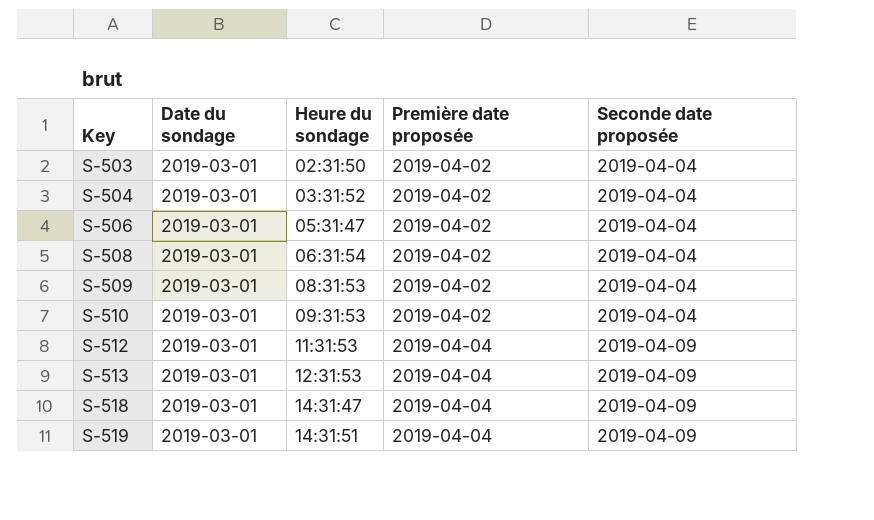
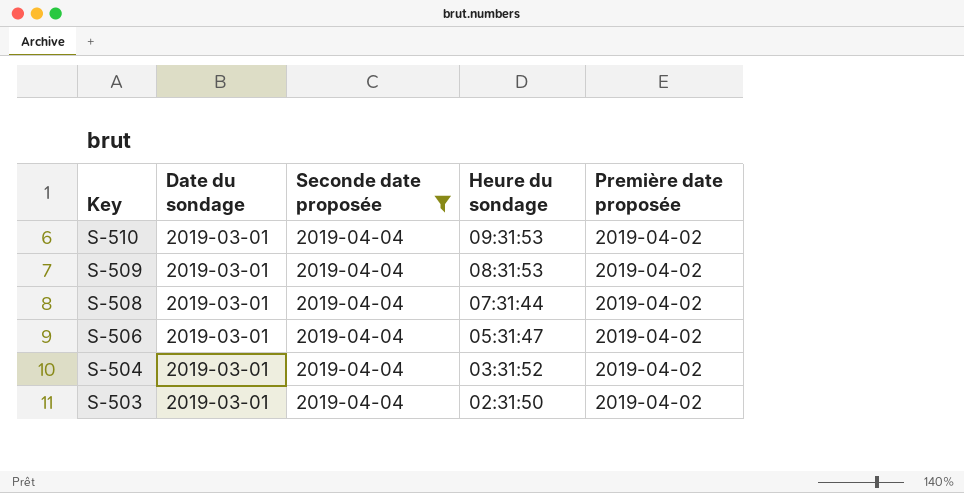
filter: none -> Seconde date proposée = 2019-04-04
row order: Key ascending -> Key descending
column Seconde date proposée | position: 5 -> 3
S-508 | Heure du sondage: 06:31:54 -> 07:31:44

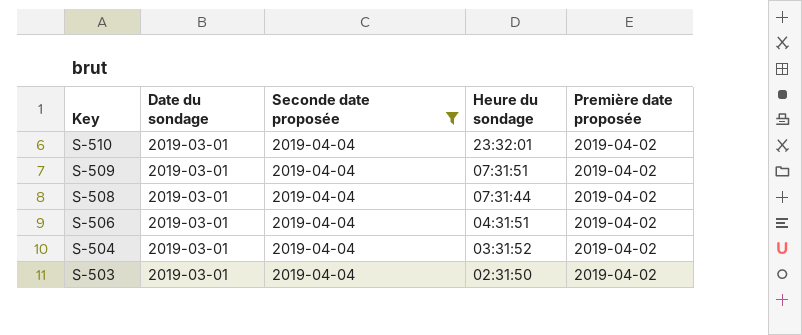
S-510 | Heure du sondage: 09:31:53 -> 23:32:01
S-509 | Heure du sondage: 08:31:53 -> 07:31:51
S-506 | Heure du sondage: 05:31:47 -> 04:31:51

